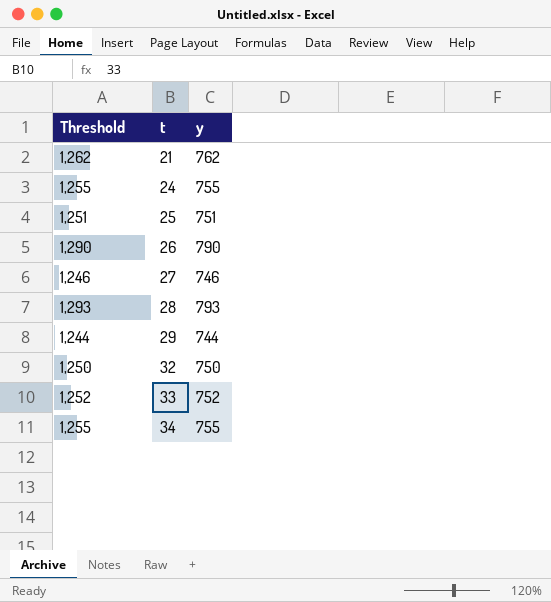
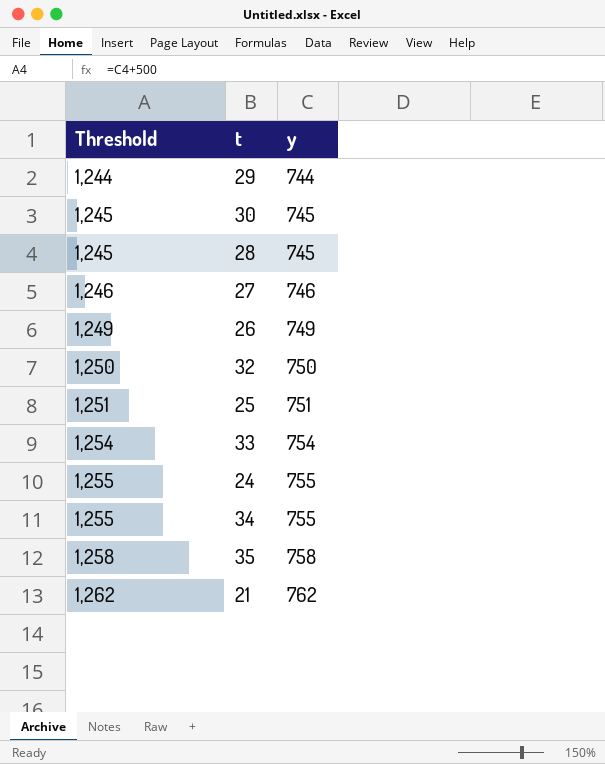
row order: t ascending -> Threshold ascending
row 30: none -> 1,245 | 745
28 | Threshold: 1,293 -> 1,245
28 | y: 793 -> 745
26 | Threshold: 1,290 -> 1,249
26 | y: 790 -> 749
33 | Threshold: 1,252 -> 1,254
33 | y: 752 -> 754
row 35: none -> 1,258 | 758

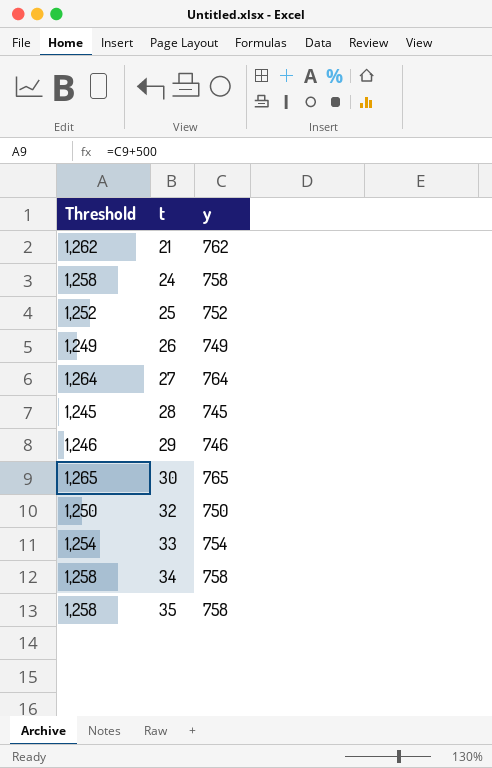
row order: Threshold ascending -> t ascending
24 | Threshold: 1,255 -> 1,258
24 | y: 755 -> 758
25 | Threshold: 1,251 -> 1,252
25 | y: 751 -> 752
27 | Threshold: 1,246 -> 1,264
27 | y: 746 -> 764
29 | Threshold: 1,244 -> 1,246
29 | y: 744 -> 746
30 | Threshold: 1,245 -> 1,265
30 | y: 745 -> 765
34 | Threshold: 1,255 -> 1,258
34 | y: 755 -> 758

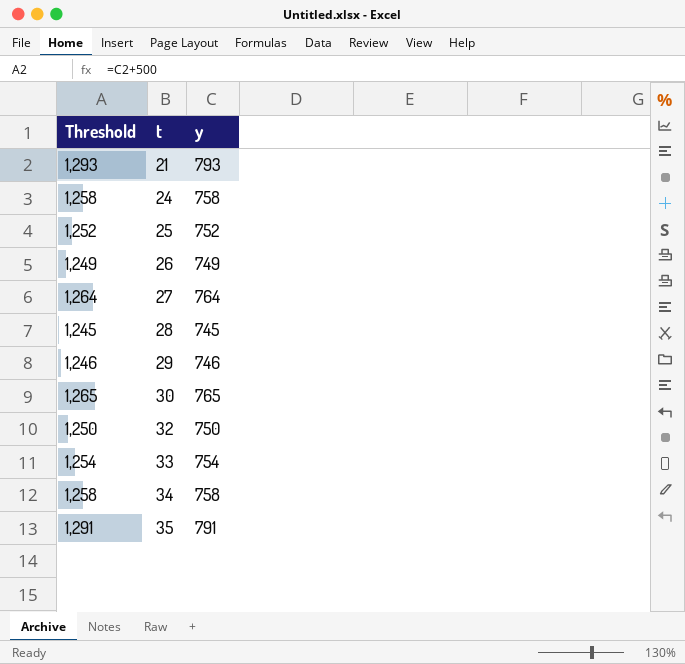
21 | Threshold: 1,262 -> 1,293
21 | y: 762 -> 793
35 | Threshold: 1,258 -> 1,291
35 | y: 758 -> 791

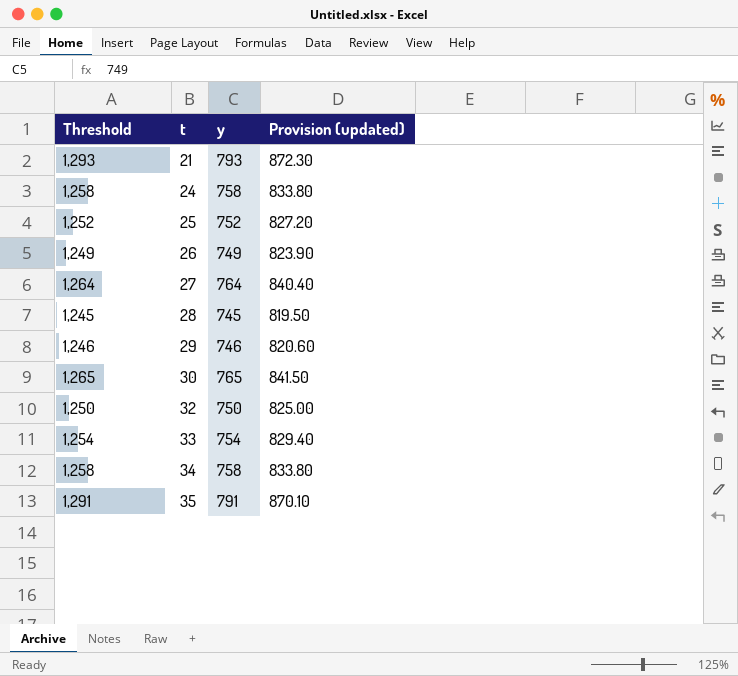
column Provision (updated) | formula: none -> [y] * 1.1

